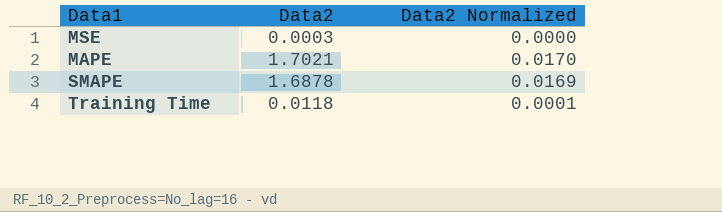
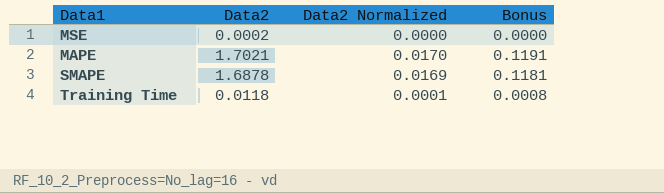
column Bonus | formula: none -> [Data2] * 0.07
MSE | Data2: 0.0003 -> 0.0002

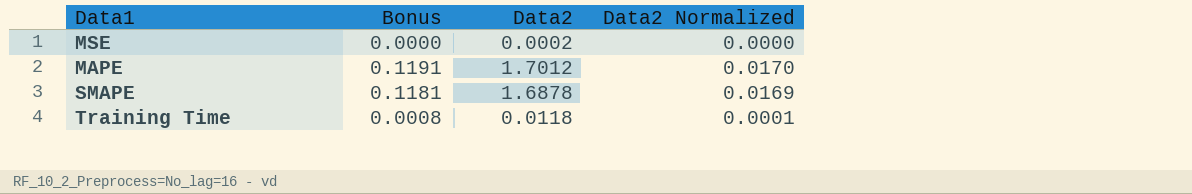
column Bonus | position: 4 -> 2
MAPE | Data2: 1.7021 -> 1.7012

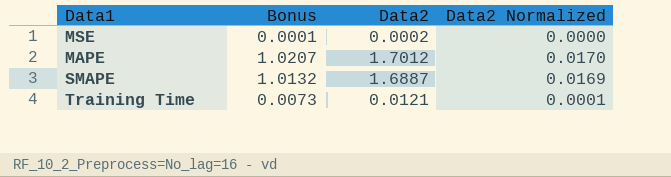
column Bonus | formula: [Data2] * 0.07 -> [Data2] * 0.6
SMAPE | Data2: 1.6878 -> 1.6887
Training Time | Data2: 0.0118 -> 0.0121

